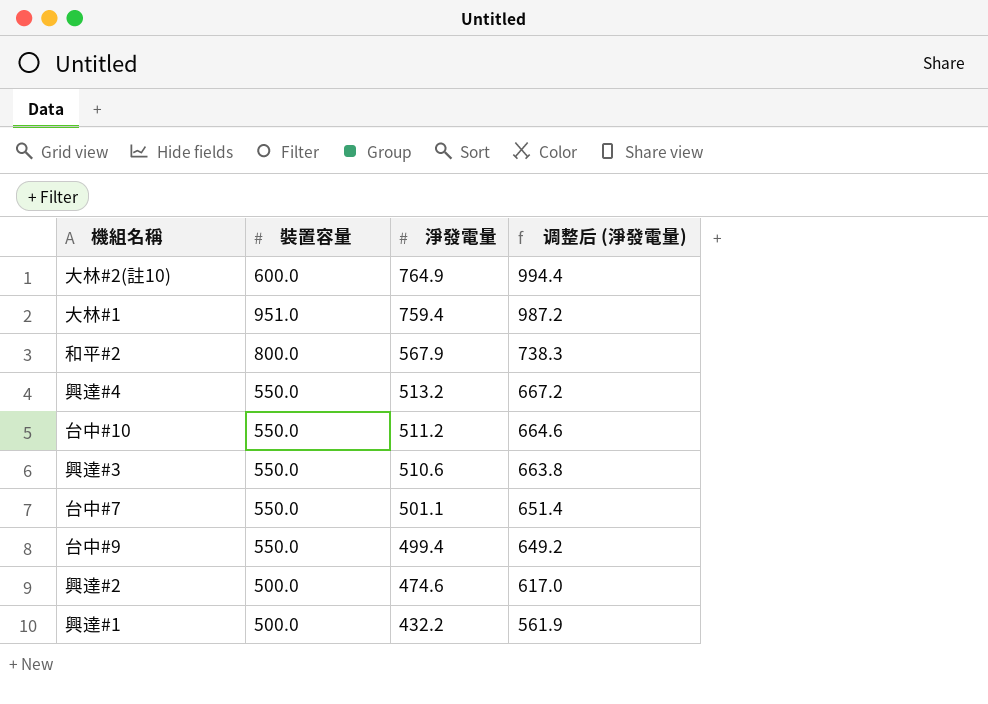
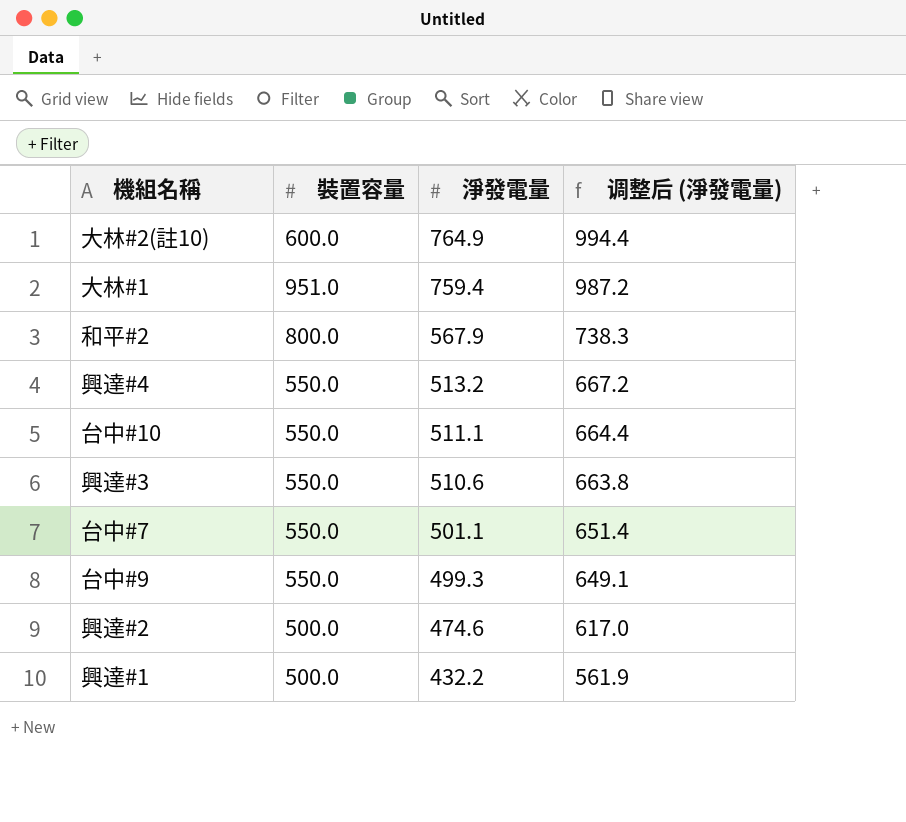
台中#10 | 淨發電量: 511.2 -> 511.1
台中#10 | 调整后 (淨發電量): 664.6 -> 664.4
台中#9 | 淨發電量: 499.4 -> 499.3
台中#9 | 调整后 (淨發電量): 649.2 -> 649.1

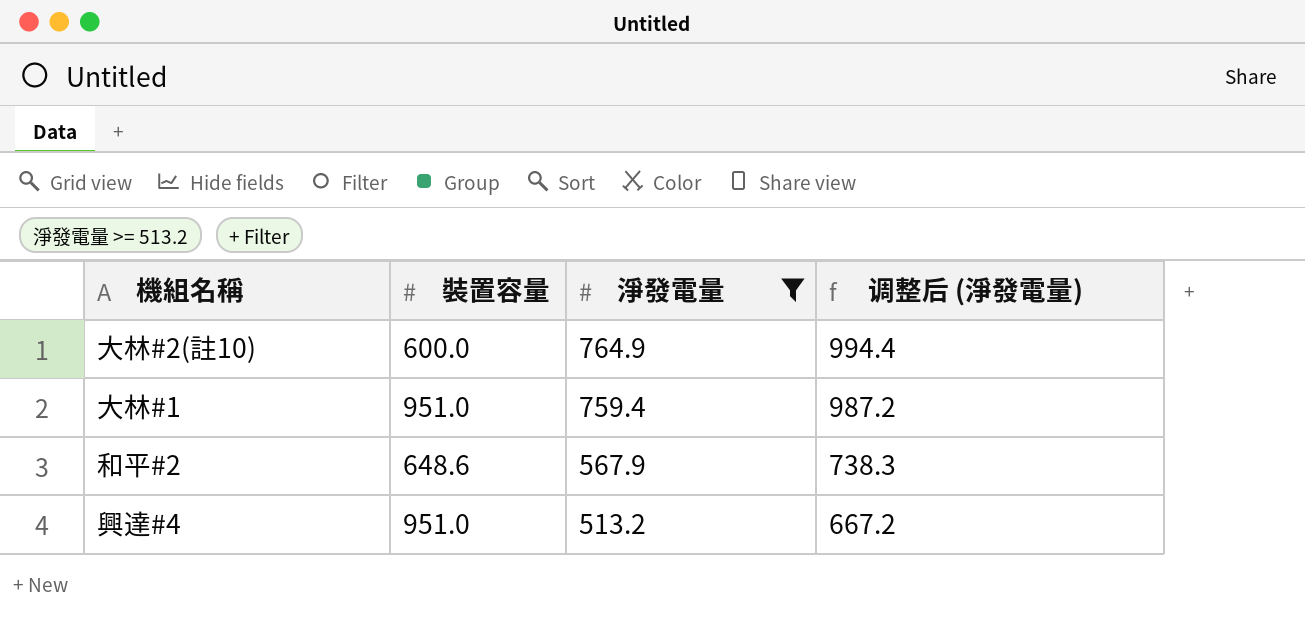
filter: none -> 淨發電量 >= 513.2
和平#2 | 裝置容量: 800.0 -> 648.6
興達#4 | 裝置容量: 550.0 -> 951.0

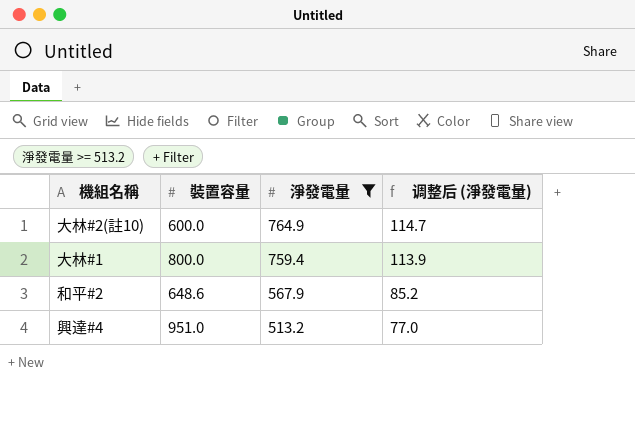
column 调整后 (淨發電量) | formula: [淨發電量] * 1.3 -> [淨發電量] * 0.15
大林#1 | 裝置容量: 951.0 -> 800.0

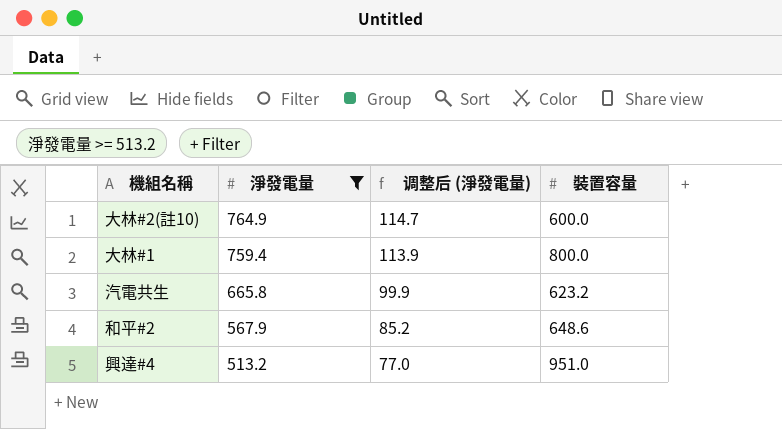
column 裝置容量 | position: 2 -> 4
row 汽電共生: none -> 665.8 | 99.9 | 623.2

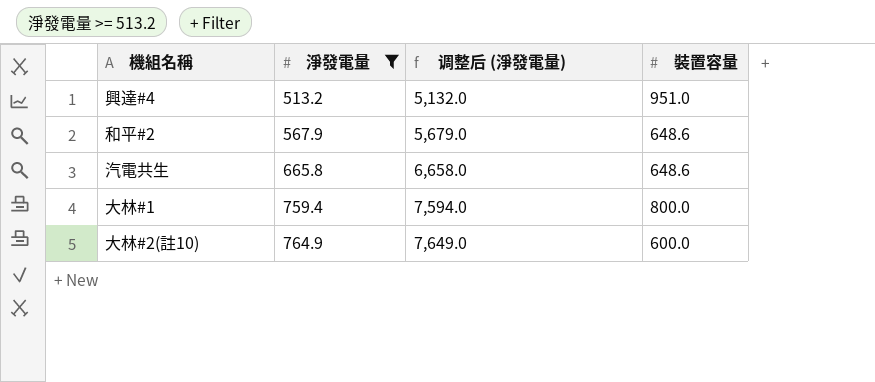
row order: 淨發電量 descending -> 淨發電量 ascending
column 调整后 (淨發電量) | formula: [淨發電量] * 0.15 -> [淨發電量] * 10
汽電共生 | 裝置容量: 623.2 -> 648.6

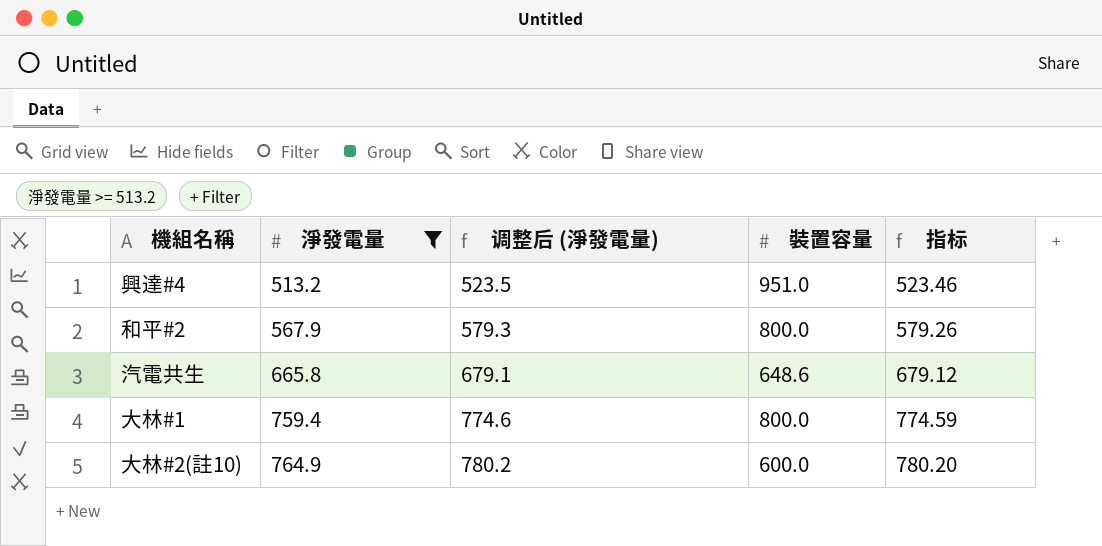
column 调整后 (淨發電量) | formula: [淨發電量] * 10 -> [淨發電量] * 1.02
column 指标 | formula: none -> [淨發電量] * 1.02
和平#2 | 裝置容量: 648.6 -> 800.0

